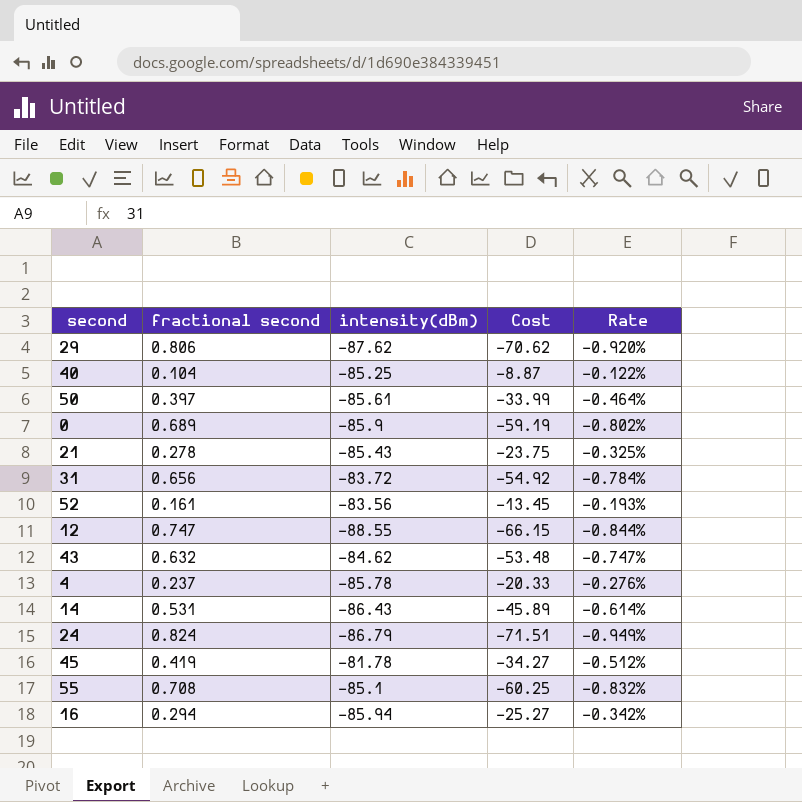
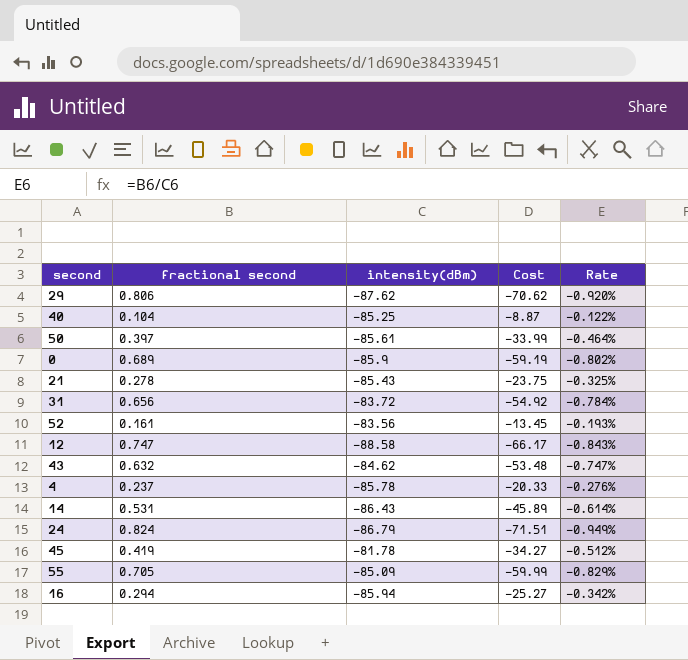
12 | intensity(dBm): -88.55 -> -88.58
12 | Cost: -66.15 -> -66.17
12 | Rate: -0.844% -> -0.843%
55 | fractional second: 0.708 -> 0.705
55 | intensity(dBm): -85.1 -> -85.09
55 | Cost: -60.25 -> -59.99
55 | Rate: -0.832% -> -0.829%

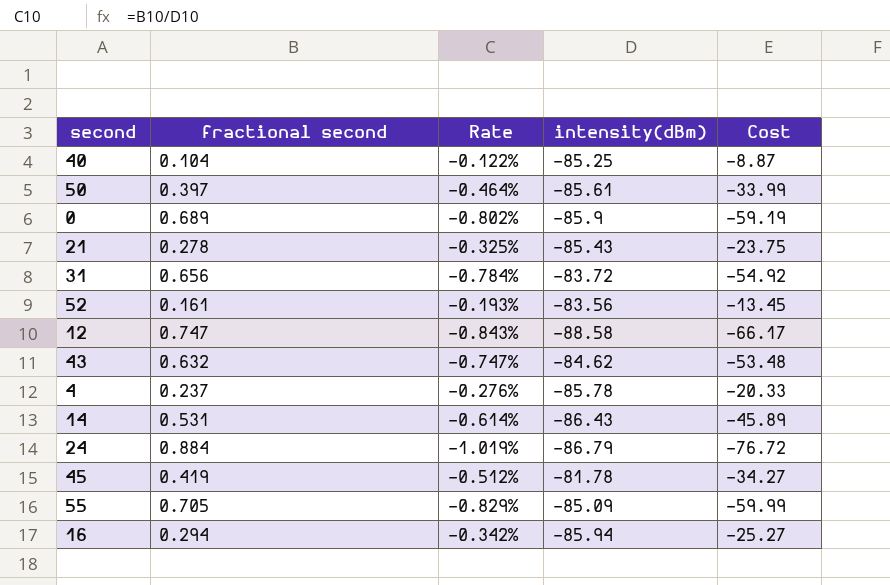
column Rate | position: 5 -> 3
row 29: 0.806 | -87.62 | -70.62 | -0.920% -> none
24 | fractional second: 0.824 -> 0.884
24 | Rate: -0.949% -> -1.019%
24 | Cost: -71.51 -> -76.72

